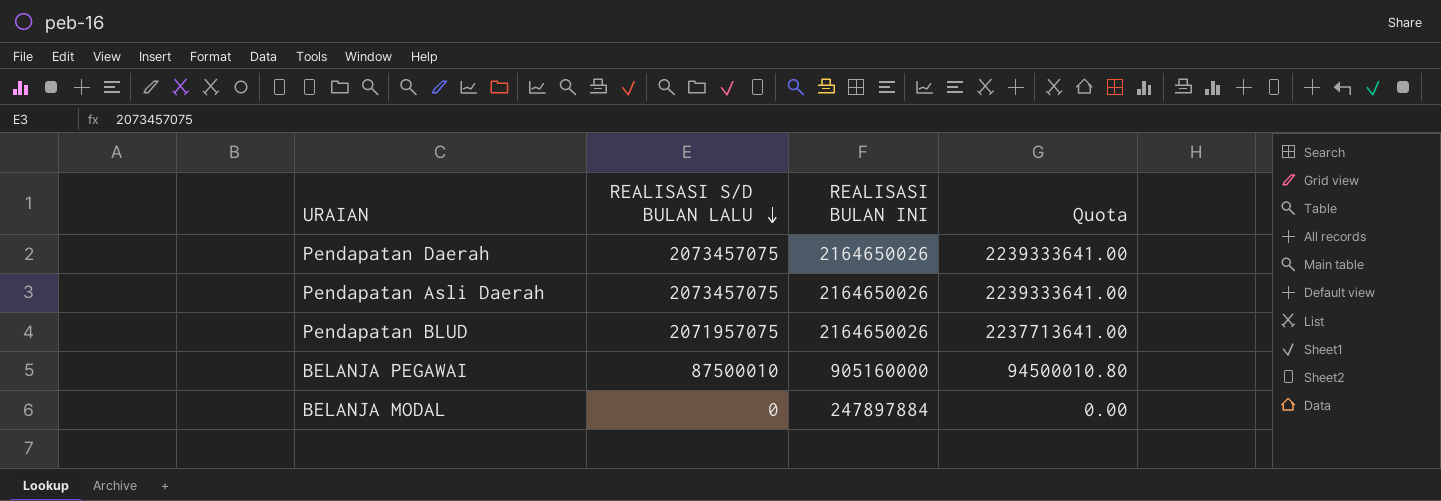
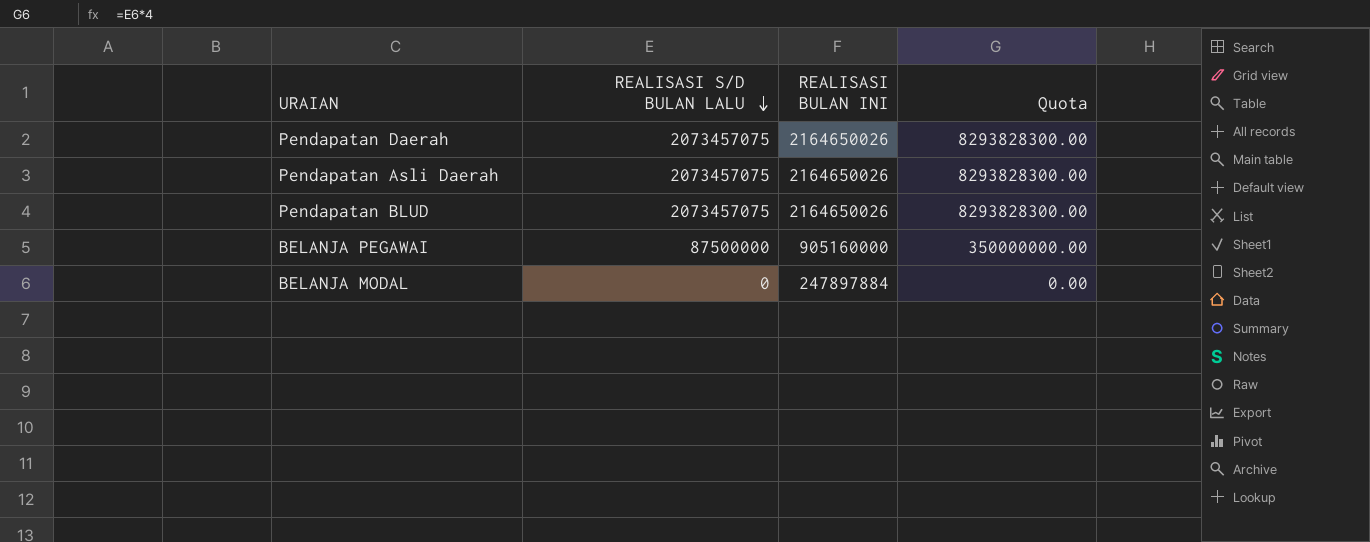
column Quota | formula: [REALISASI S/D BULAN LALU] * 1.08 -> [REALISASI S/D BULAN LALU] * 4
Pendapatan BLUD | REALISASI S/D BULAN LALU: 2071957075 -> 2073457075
BELANJA PEGAWAI | REALISASI S/D BULAN LALU: 87500010 -> 87500000

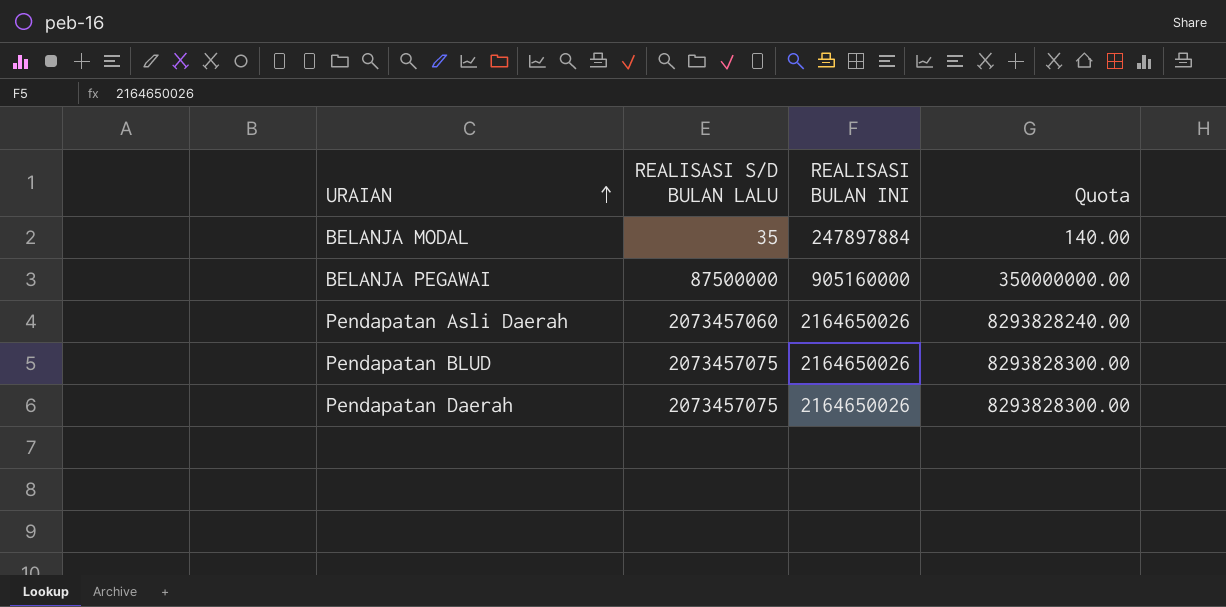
row order: REALISASI S/D BULAN LALU descending -> URAIAN ascending
BELANJA MODAL | REALISASI S/D BULAN LALU: 0 -> 35
BELANJA MODAL | Quota: 0.00 -> 140.00
Pendapatan Asli Daerah | REALISASI S/D BULAN LALU: 2073457075 -> 2073457060
Pendapatan Asli Daerah | Quota: 8293828300.00 -> 8293828240.00

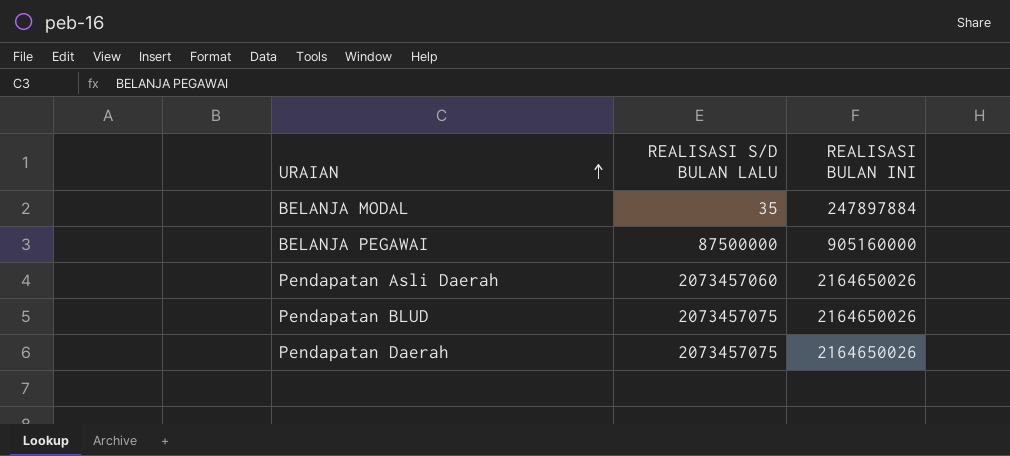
column Quota | formula: [REALISASI S/D BULAN LALU] * 4 -> none

